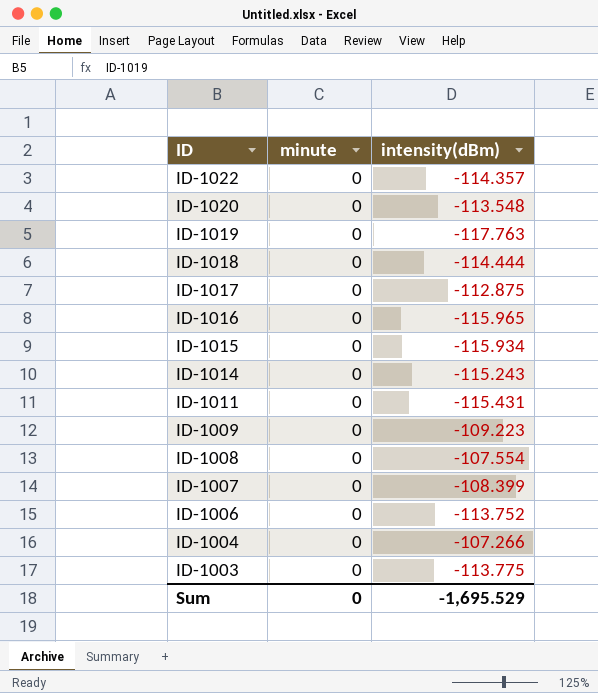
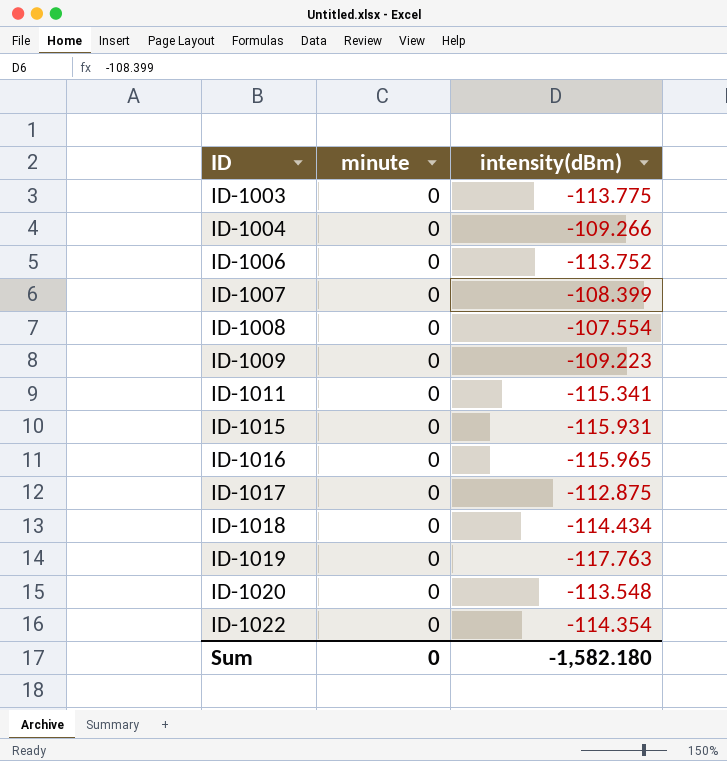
row order: ID descending -> ID ascending
row ID-1014: 0 | -115.243 -> none
ID-1004 | intensity(dBm): -107.266 -> -109.266
ID-1011 | intensity(dBm): -115.431 -> -115.341
ID-1015 | intensity(dBm): -115.934 -> -115.931
ID-1018 | intensity(dBm): -114.444 -> -114.434
ID-1022 | intensity(dBm): -114.357 -> -114.354
Sum | intensity(dBm): -1,695.529 -> -1,582.180

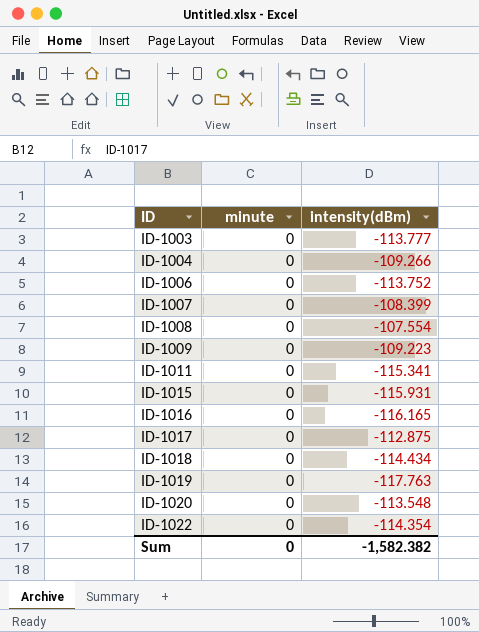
ID-1003 | intensity(dBm): -113.775 -> -113.777
ID-1016 | intensity(dBm): -115.965 -> -116.165
Sum | intensity(dBm): -1,582.180 -> -1,582.382

